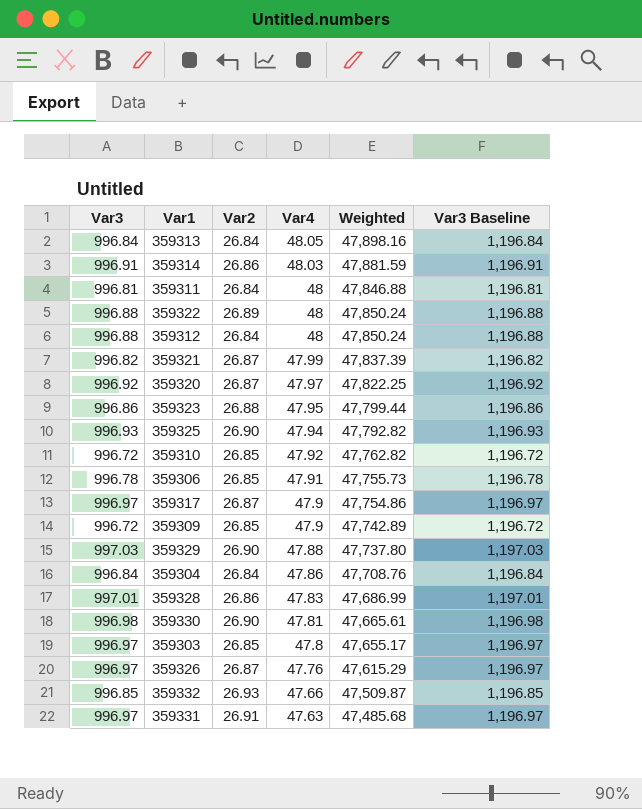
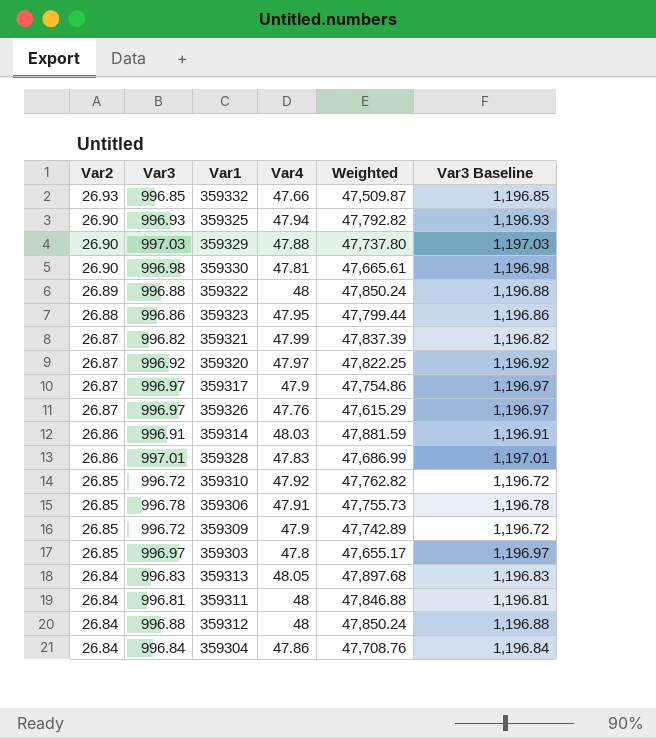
row order: Var4 descending -> Var2 descending
column Var2 | position: 3 -> 1
row 359331: 996.97 | 26.91 | 47.63 | 47,485.68 | 1,196.97 -> none
359313 | Var3: 996.84 -> 996.83
359313 | Weighted: 47,898.16 -> 47,897.68
359313 | Var3 Baseline: 1,196.84 -> 1,196.83

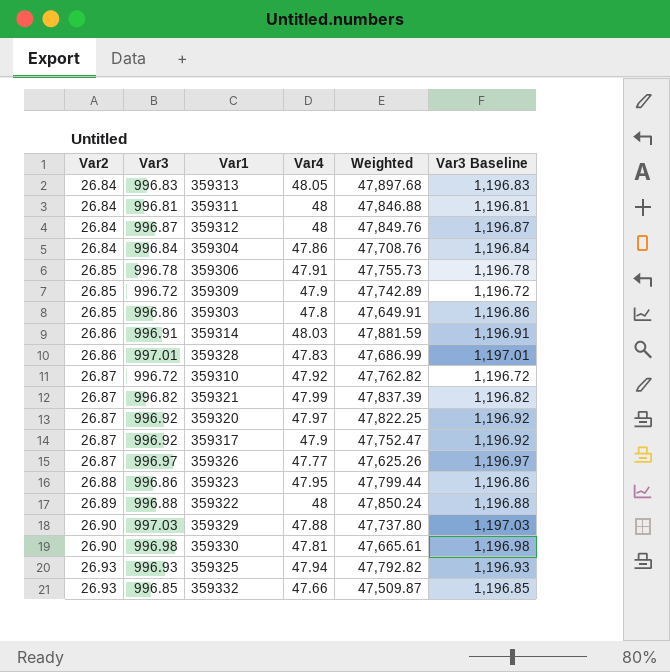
row order: Var2 descending -> Var2 ascending
359312 | Var3: 996.88 -> 996.87
359312 | Weighted: 47,850.24 -> 47,849.76
359312 | Var3 Baseline: 1,196.88 -> 1,196.87
359303 | Var3: 996.97 -> 996.86
359303 | Weighted: 47,655.17 -> 47,649.91
359303 | Var3 Baseline: 1,196.97 -> 1,196.86
359310 | Var2: 26.85 -> 26.87
359317 | Var3: 996.97 -> 996.92
359317 | Weighted: 47,754.86 -> 47,752.47
359317 | Var3 Baseline: 1,196.97 -> 1,196.92
359326 | Var4: 47.76 -> 47.77
359326 | Weighted: 47,615.29 -> 47,625.26
359325 | Var2: 26.90 -> 26.93

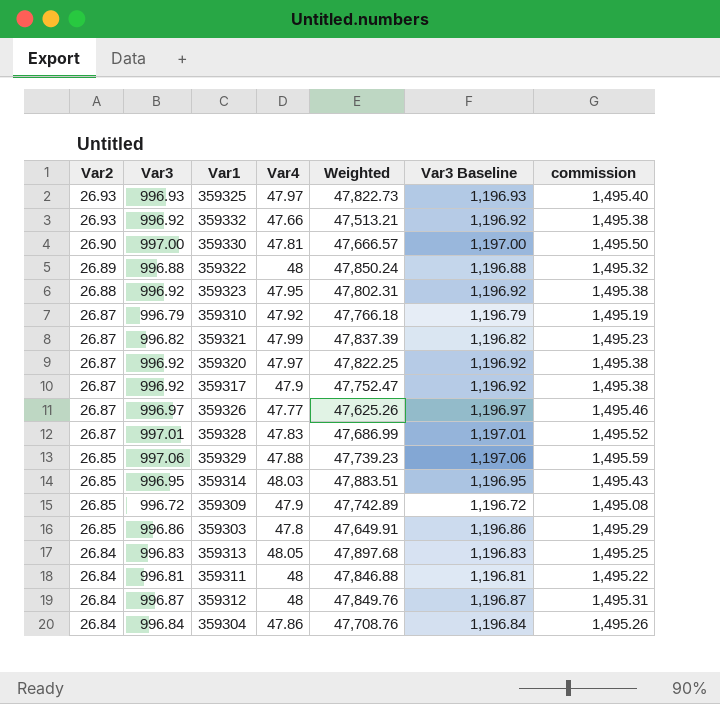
row order: Var2 ascending -> Var2 descending
column commission | formula: none -> [Var3] * 1.5
row 359306: 26.85 | 996.78 | 47.91 | 47,755.73 | 1,196.78 -> none
359325 | Var4: 47.94 -> 47.97
359325 | Weighted: 47,792.82 -> 47,822.73
359332 | Var3: 996.85 -> 996.92
359332 | Weighted: 47,509.87 -> 47,513.21
359332 | Var3 Baseline: 1,196.85 -> 1,196.92
359330 | Var3: 996.98 -> 997.00
359330 | Weighted: 47,665.61 -> 47,666.57
359330 | Var3 Baseline: 1,196.98 -> 1,197.00
359323 | Var3: 996.86 -> 996.92
359323 | Weighted: 47,799.44 -> 47,802.31
359323 | Var3 Baseline: 1,196.86 -> 1,196.92
359310 | Var3: 996.72 -> 996.79
359310 | Weighted: 47,762.82 -> 47,766.18
359310 | Var3 Baseline: 1,196.72 -> 1,196.79
359328 | Var2: 26.86 -> 26.87
359329 | Var2: 26.90 -> 26.85
359329 | Var3: 997.03 -> 997.06
359329 | Weighted: 47,737.80 -> 47,739.23
359329 | Var3 Baseline: 1,197.03 -> 1,197.06
359314 | Var2: 26.86 -> 26.85
359314 | Var3: 996.91 -> 996.95
359314 | Weighted: 47,881.59 -> 47,883.51
359314 | Var3 Baseline: 1,196.91 -> 1,196.95

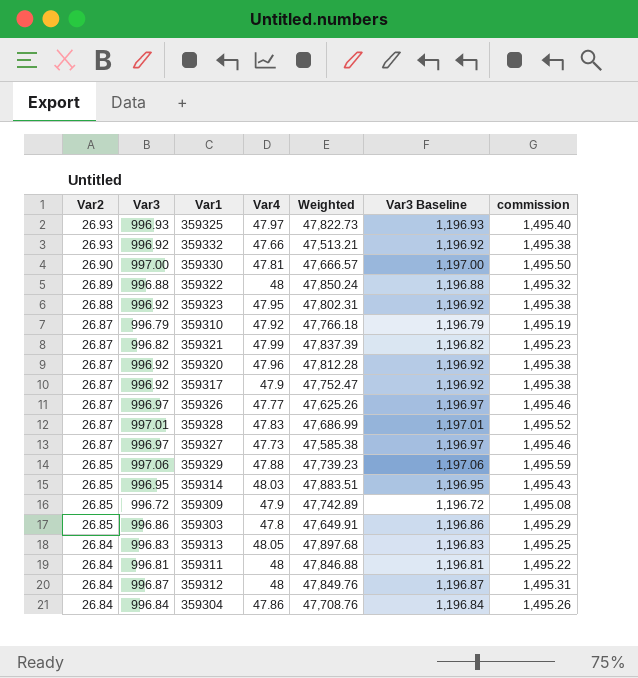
359320 | Var4: 47.97 -> 47.96
359320 | Weighted: 47,822.25 -> 47,812.28
row 359327: none -> 26.87 | 996.97 | 47.73 | 47,585.38 | 1,196.97 | 1,495.46

